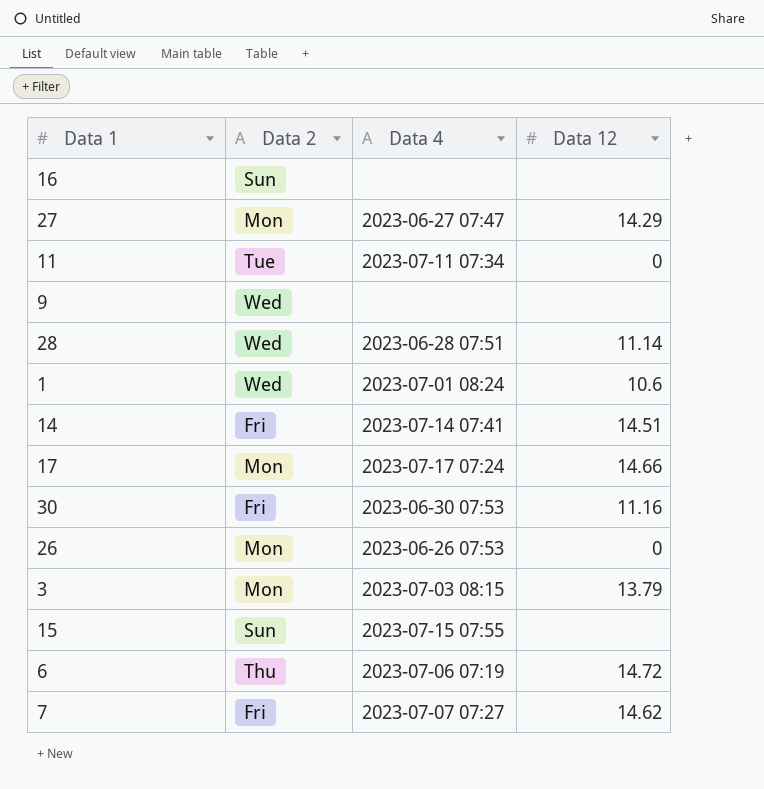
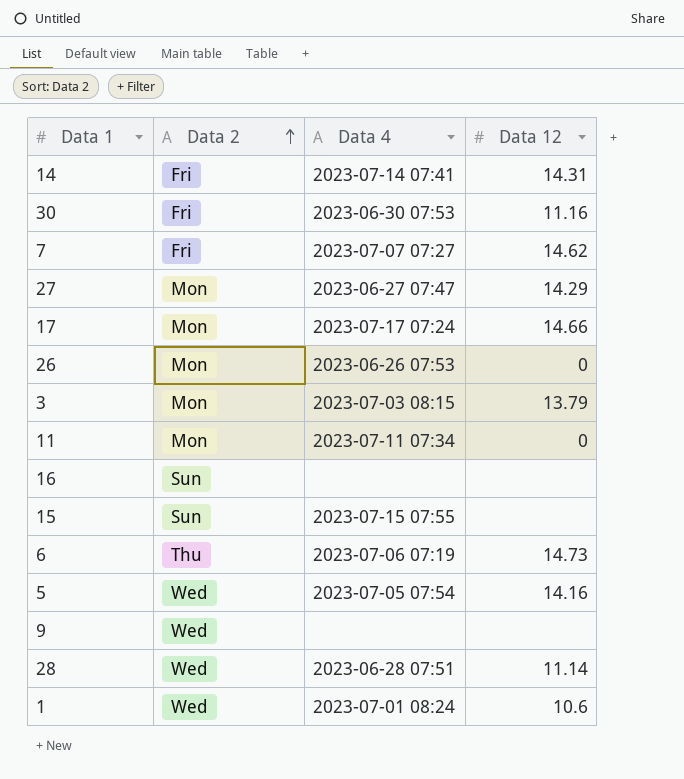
row order: none -> Data 2 ascending
14 | Data 12: 14.51 -> 14.31
11 | Data 2: Tue -> Mon
6 | Data 12: 14.72 -> 14.73
row 5: none -> Wed | 2023-07-05 07:54 | 14.16

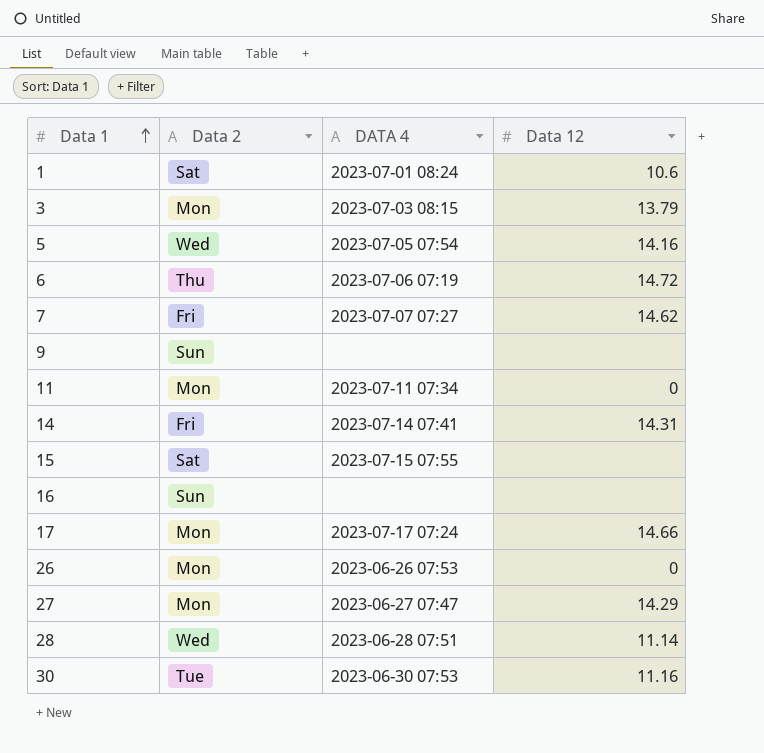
row order: Data 2 ascending -> Data 1 ascending
column name: Data 4 -> DATA 4
1 | Data 2: Wed -> Sat
6 | Data 12: 14.73 -> 14.72
9 | Data 2: Wed -> Sun
15 | Data 2: Sun -> Sat
30 | Data 2: Fri -> Tue

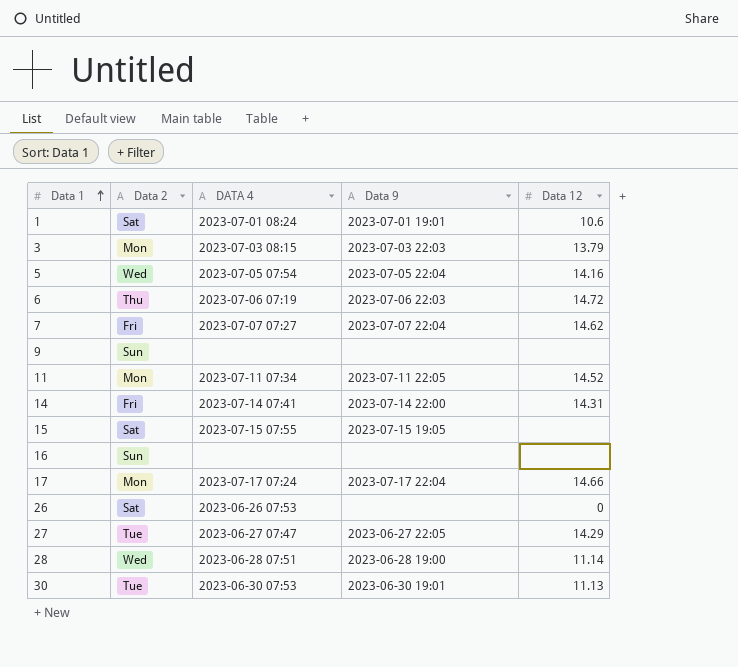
column Data 9 | position: none -> 4
11 | Data 12: 0 -> 14.52
26 | Data 2: Mon -> Sat
27 | Data 2: Mon -> Tue
30 | Data 12: 11.16 -> 11.13

